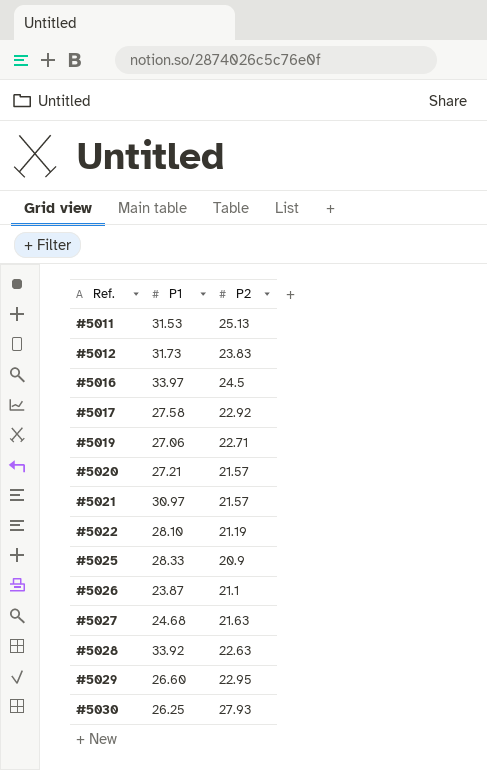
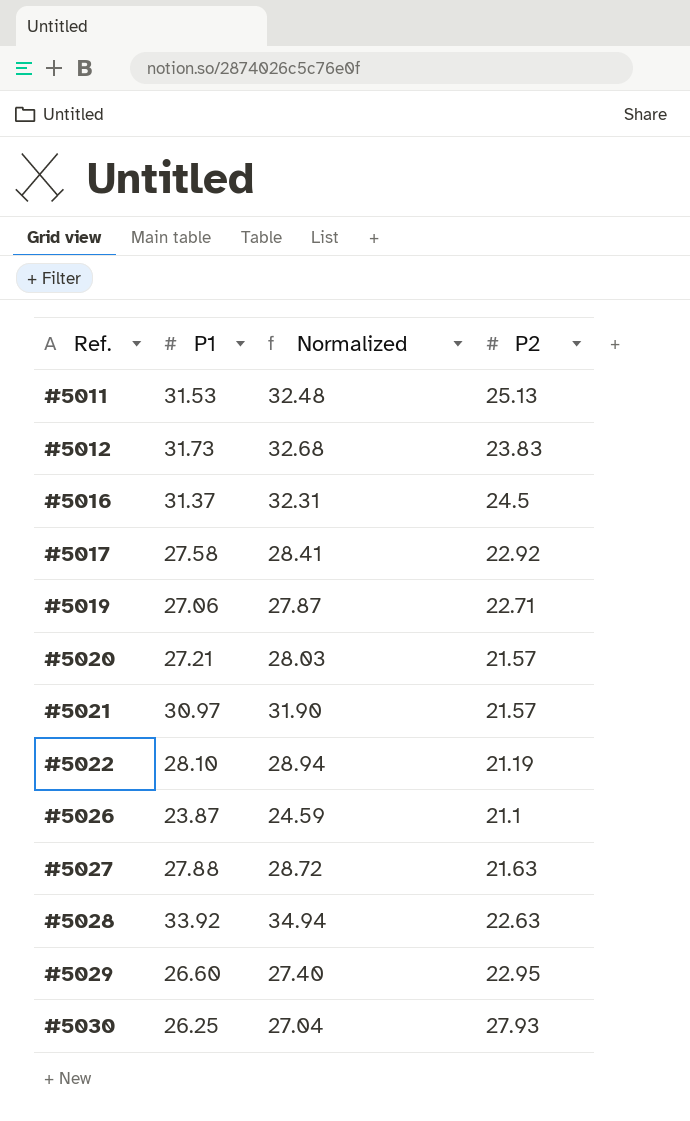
column Normalized | formula: none -> [P1] * 1.03
row #5025: 28.33 | 20.9 -> none
#5016 | P1: 33.97 -> 31.37
#5027 | P1: 24.68 -> 27.88

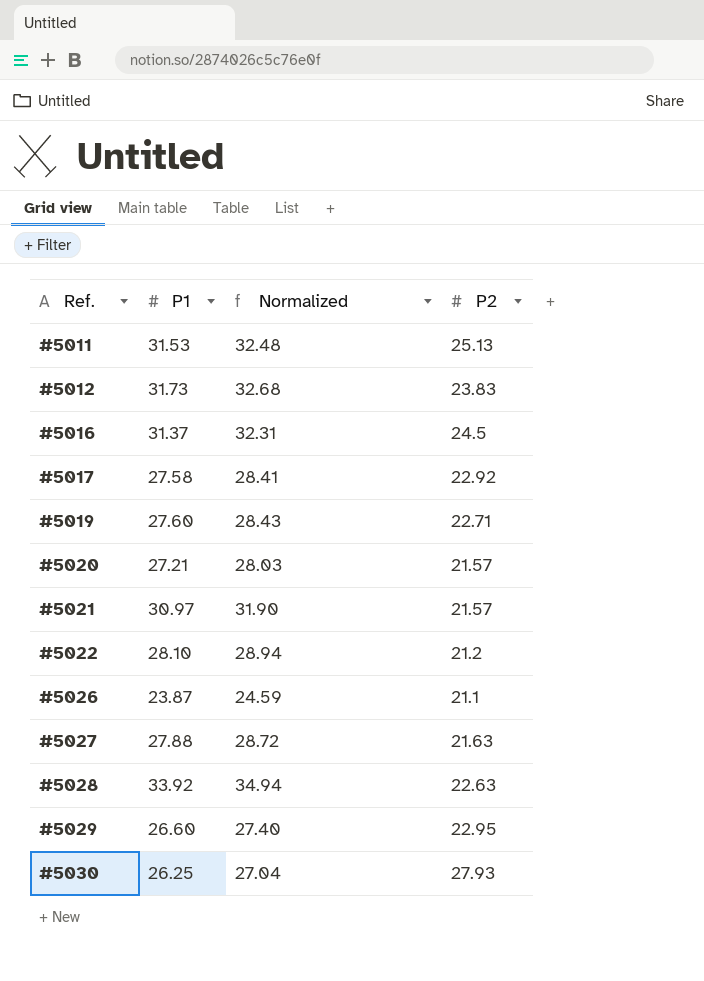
#5019 | P1: 27.06 -> 27.60
#5019 | Normalized: 27.87 -> 28.43
#5022 | P2: 21.19 -> 21.2

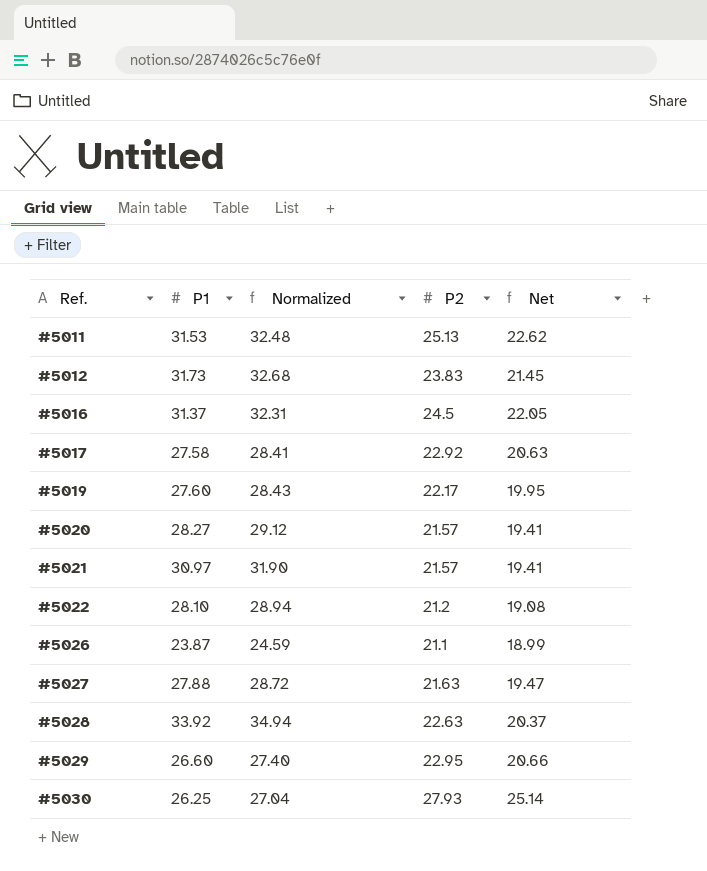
column Net | formula: none -> [P2] * 0.9
#5019 | P2: 22.71 -> 22.17
#5020 | P1: 27.21 -> 28.27
#5020 | Normalized: 28.03 -> 29.12

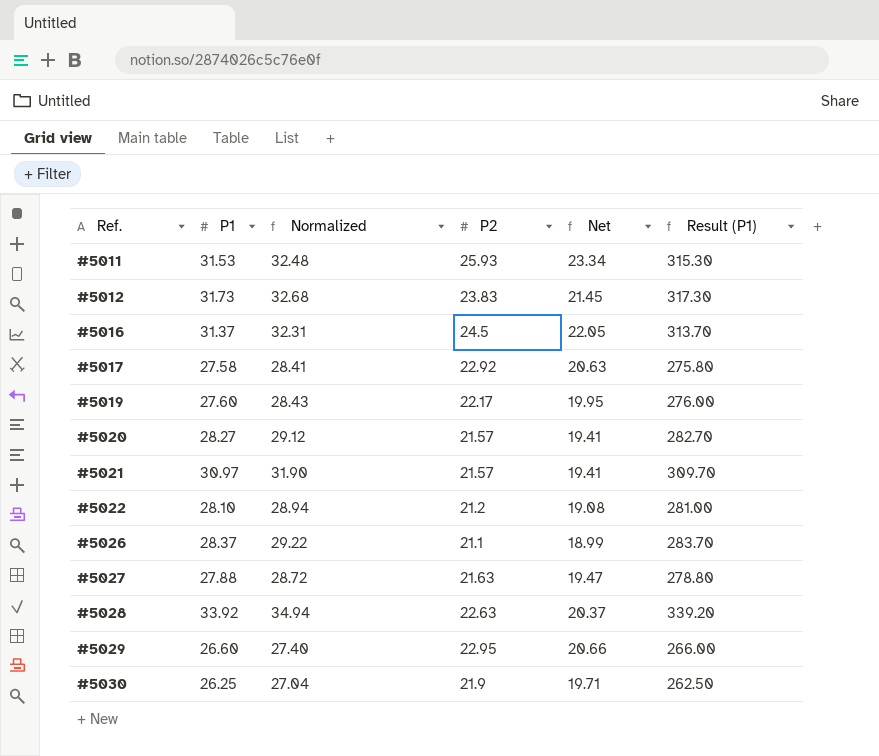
column Result (P1) | formula: none -> [P1] * 10
#5011 | P2: 25.13 -> 25.93
#5011 | Net: 22.62 -> 23.34
#5026 | P1: 23.87 -> 28.37
#5026 | Normalized: 24.59 -> 29.22
#5030 | P2: 27.93 -> 21.9
#5030 | Net: 25.14 -> 19.71

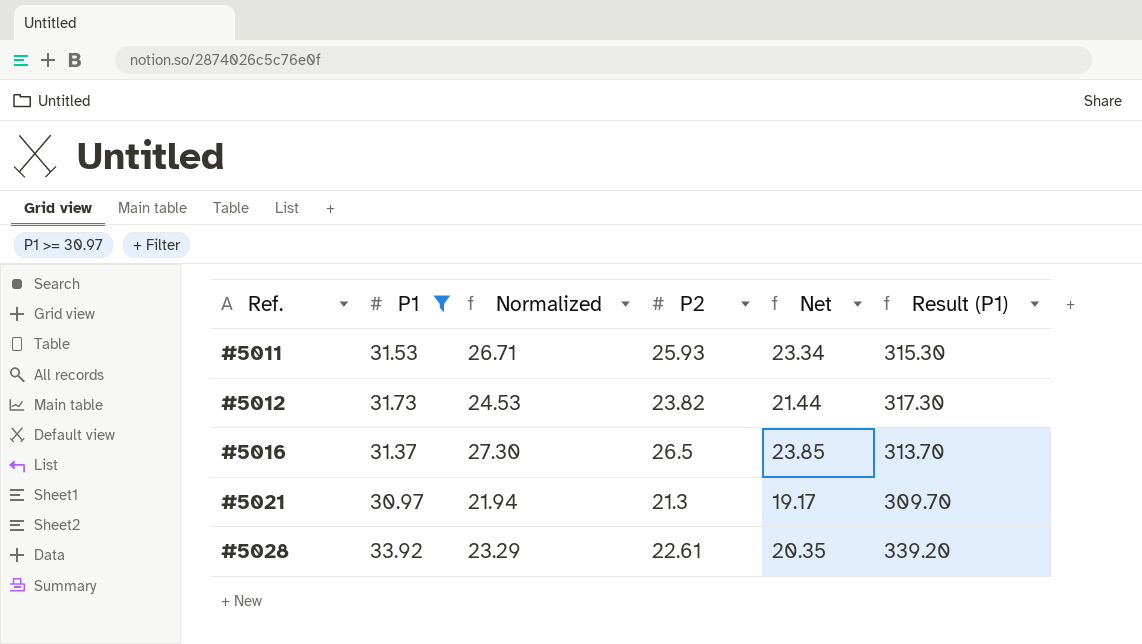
filter: none -> P1 >= 30.97
column Normalized | formula: [P1] * 1.03 -> [P2] * 1.03
#5012 | P2: 23.83 -> 23.82
#5012 | Net: 21.45 -> 21.44
#5016 | P2: 24.5 -> 26.5
#5016 | Net: 22.05 -> 23.85
#5021 | P2: 21.57 -> 21.3
#5021 | Net: 19.41 -> 19.17
#5028 | P2: 22.63 -> 22.61
#5028 | Net: 20.37 -> 20.35

